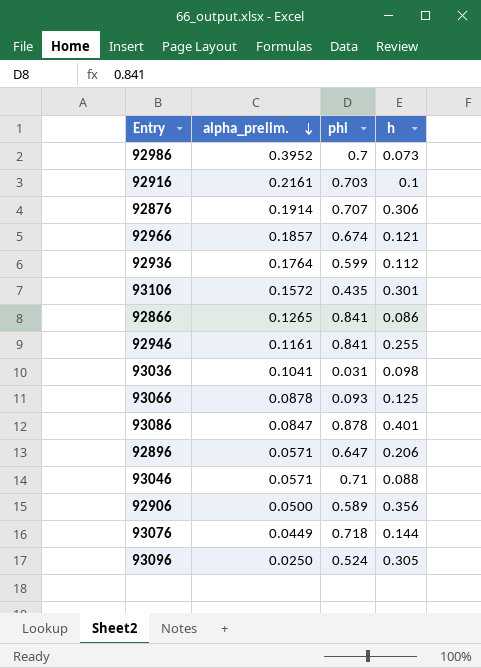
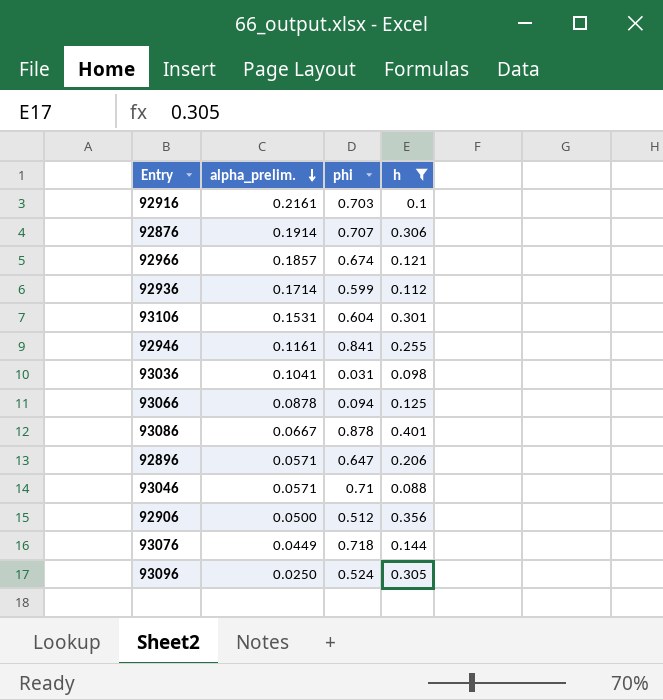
filter: none -> h >= 0.088
92936 | alpha_prelim.: 0.1764 -> 0.1714
93106 | alpha_prelim.: 0.1572 -> 0.1531
93106 | phi: 0.435 -> 0.604
93066 | phi: 0.093 -> 0.094
93086 | alpha_prelim.: 0.0847 -> 0.0667
92906 | phi: 0.589 -> 0.512

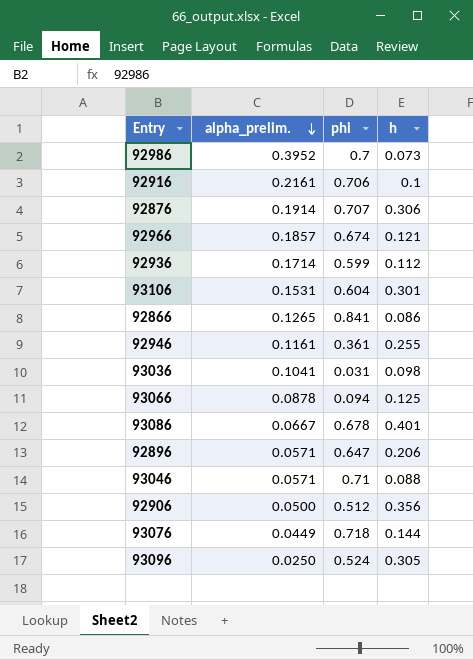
filter: h >= 0.088 -> none
92916 | phi: 0.703 -> 0.706
92946 | phi: 0.841 -> 0.361
93086 | phi: 0.878 -> 0.678

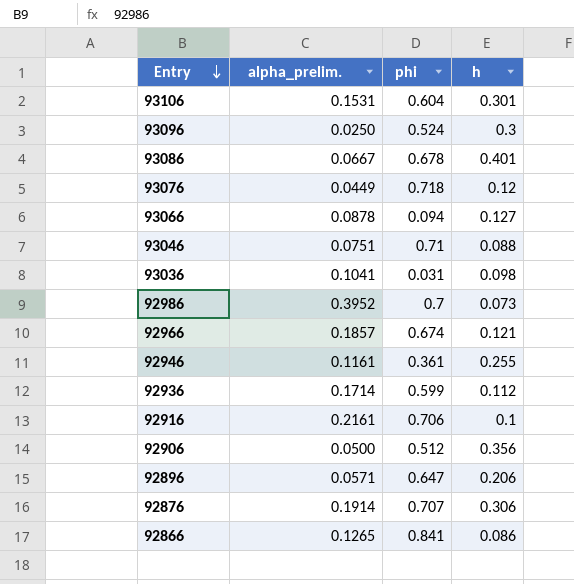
row order: alpha_prelim. descending -> Entry descending
93096 | h: 0.305 -> 0.3
93076 | h: 0.144 -> 0.12
93066 | h: 0.125 -> 0.127
93046 | alpha_prelim.: 0.0571 -> 0.0751

